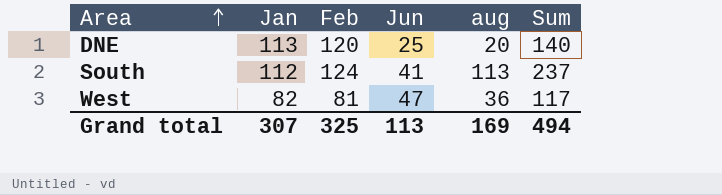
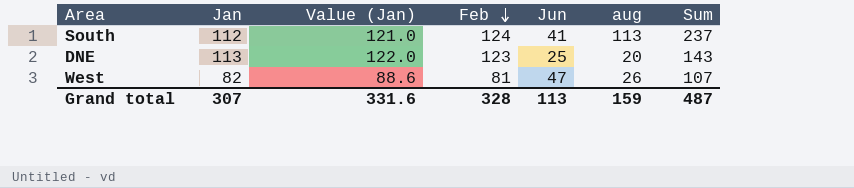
row order: Area ascending -> Feb descending
column Value (Jan) | formula: none -> [Jan] * 1.08
DNE | Feb: 120 -> 123
DNE | Sum: 140 -> 143
West | aug: 36 -> 26
West | Sum: 117 -> 107
Grand total | Feb: 325 -> 328
Grand total | aug: 169 -> 159
Grand total | Sum: 494 -> 487

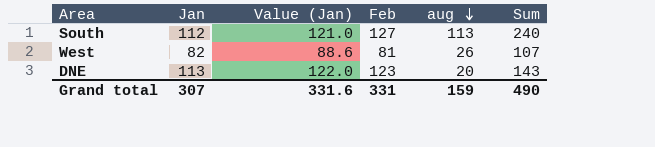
row order: Feb descending -> aug descending
column Jun | position: 5 -> none
South | Feb: 124 -> 127
South | Sum: 237 -> 240
Grand total | Feb: 328 -> 331
Grand total | Sum: 487 -> 490

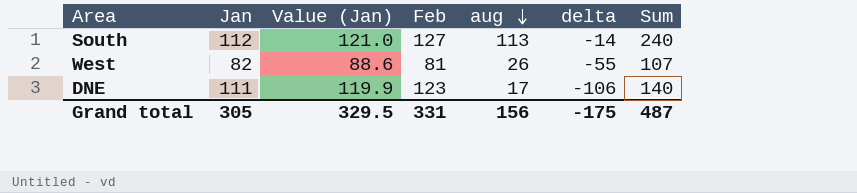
column delta | formula: none -> [aug] - [Feb]
DNE | Jan: 113 -> 111
DNE | Value (Jan): 122.0 -> 119.9
DNE | aug: 20 -> 17
DNE | Sum: 143 -> 140
Grand total | Jan: 307 -> 305
Grand total | Value (Jan): 331.6 -> 329.5
Grand total | aug: 159 -> 156
Grand total | Sum: 490 -> 487

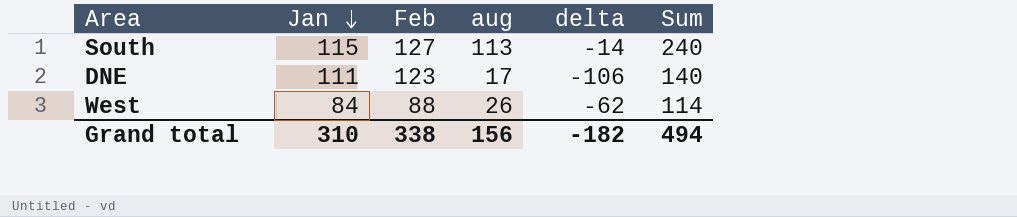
row order: aug descending -> Jan descending
column Value (Jan) | formula: [Jan] * 1.08 -> none
South | Jan: 112 -> 115
West | Jan: 82 -> 84
West | Feb: 81 -> 88
West | delta: -55 -> -62
West | Sum: 107 -> 114
Grand total | Jan: 305 -> 310
Grand total | Feb: 331 -> 338
Grand total | delta: -175 -> -182
Grand total | Sum: 487 -> 494

